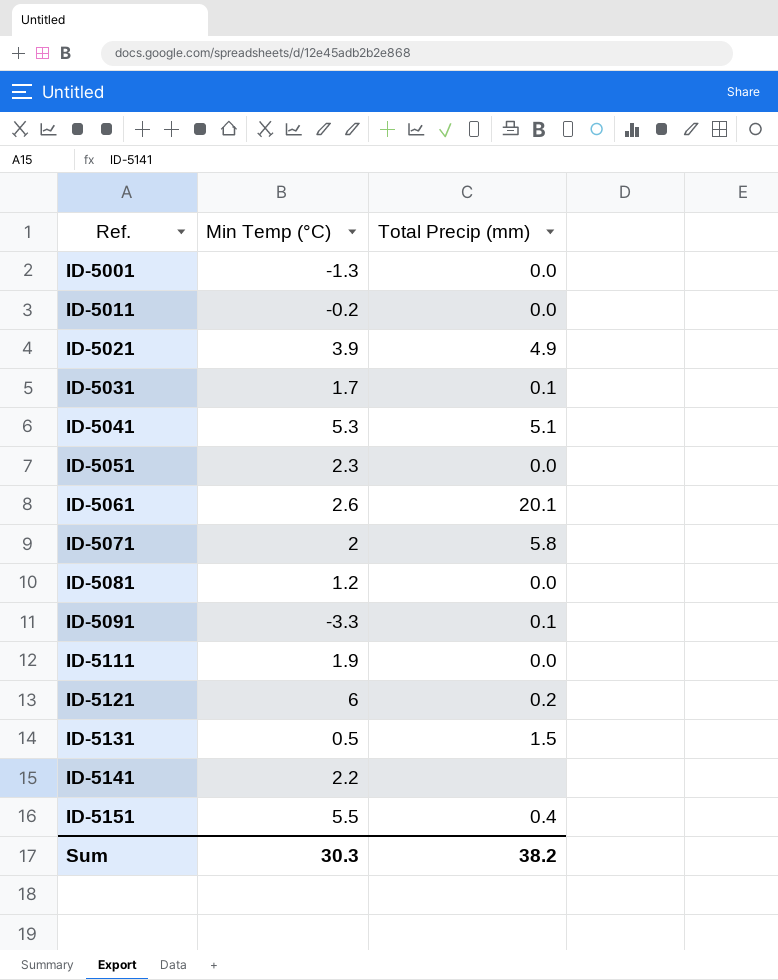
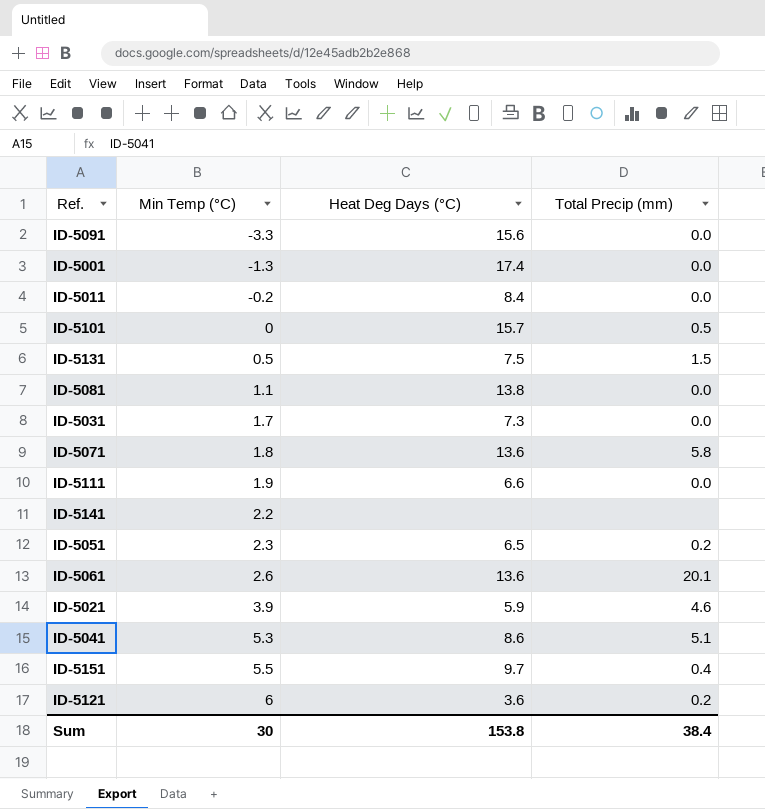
row order: Ref. ascending -> Min Temp (°C) ascending
column Heat Deg Days (°C) | position: none -> 3
ID-5091 | Total Precip (mm): 0.1 -> 0.0
row ID-5101: none -> 0 | 15.7 | 0.5
ID-5081 | Min Temp (°C): 1.2 -> 1.1
ID-5031 | Total Precip (mm): 0.1 -> 0.0
ID-5071 | Min Temp (°C): 2 -> 1.8
ID-5051 | Total Precip (mm): 0.0 -> 0.2
ID-5021 | Total Precip (mm): 4.9 -> 4.6
Sum | Min Temp (°C): 30.3 -> 30
Sum | Total Precip (mm): 38.2 -> 38.4

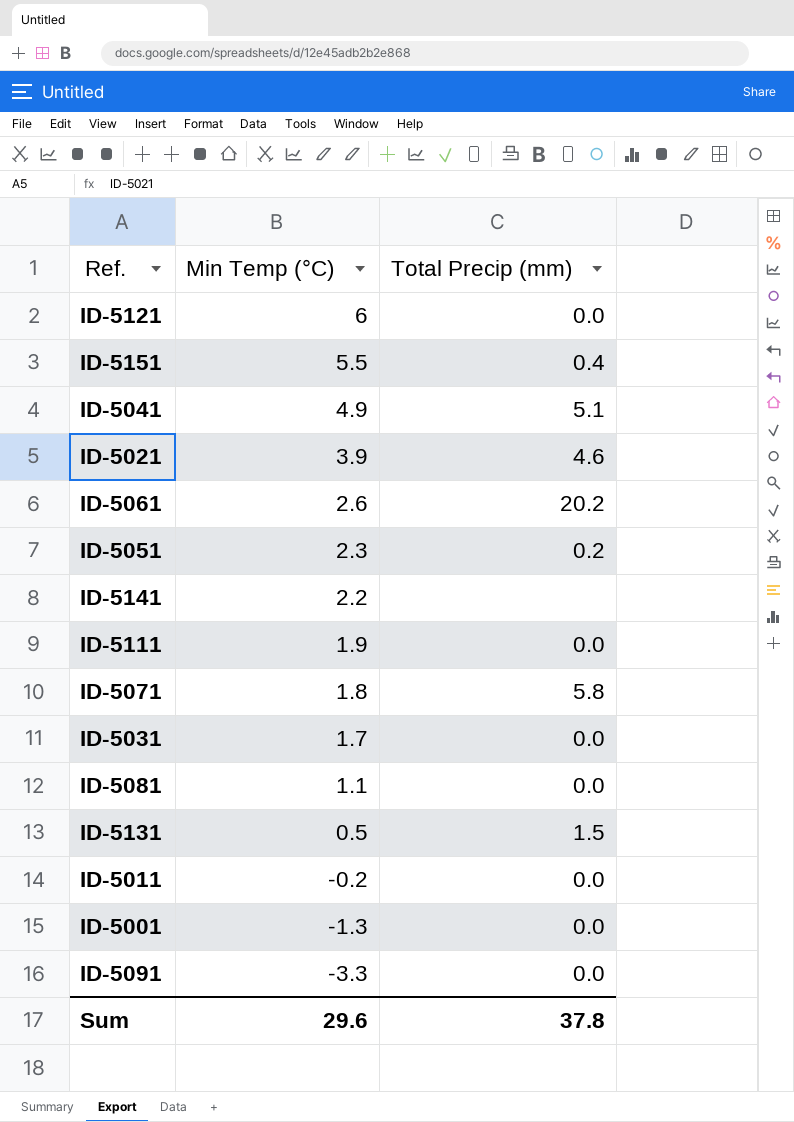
row order: Min Temp (°C) ascending -> Min Temp (°C) descending
column Heat Deg Days (°C) | position: 3 -> none
row ID-5101: 0 | 15.7 | 0.5 -> none
ID-5121 | Total Precip (mm): 0.2 -> 0.0
ID-5041 | Min Temp (°C): 5.3 -> 4.9
ID-5061 | Total Precip (mm): 20.1 -> 20.2
Sum | Min Temp (°C): 30 -> 29.6
Sum | Total Precip (mm): 38.4 -> 37.8

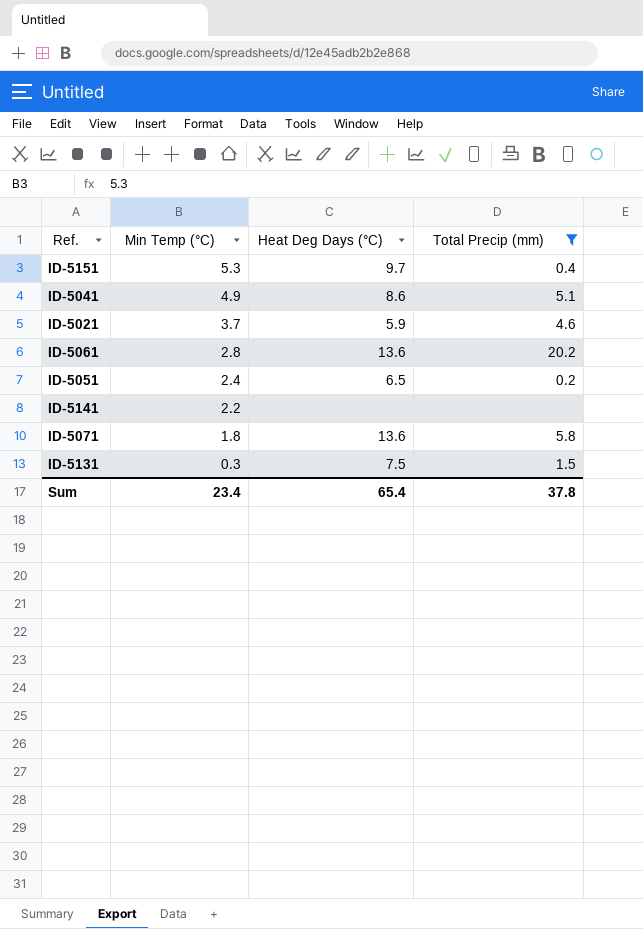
filter: none -> Total Precip (mm) != 0.0
column Heat Deg Days (°C) | position: none -> 3
ID-5151 | Min Temp (°C): 5.5 -> 5.3
ID-5021 | Min Temp (°C): 3.9 -> 3.7
ID-5061 | Min Temp (°C): 2.6 -> 2.8
ID-5051 | Min Temp (°C): 2.3 -> 2.4
ID-5131 | Min Temp (°C): 0.5 -> 0.3
Sum | Min Temp (°C): 29.6 -> 23.4

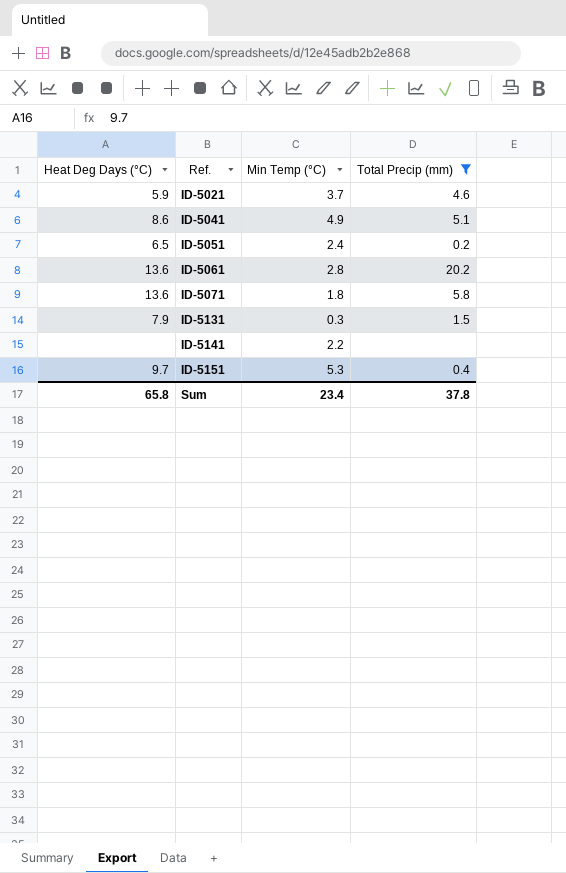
row order: Min Temp (°C) descending -> Ref. ascending
column Heat Deg Days (°C) | position: 3 -> 1
ID-5131 | Heat Deg Days (°C): 7.5 -> 7.9
Sum | Heat Deg Days (°C): 65.4 -> 65.8

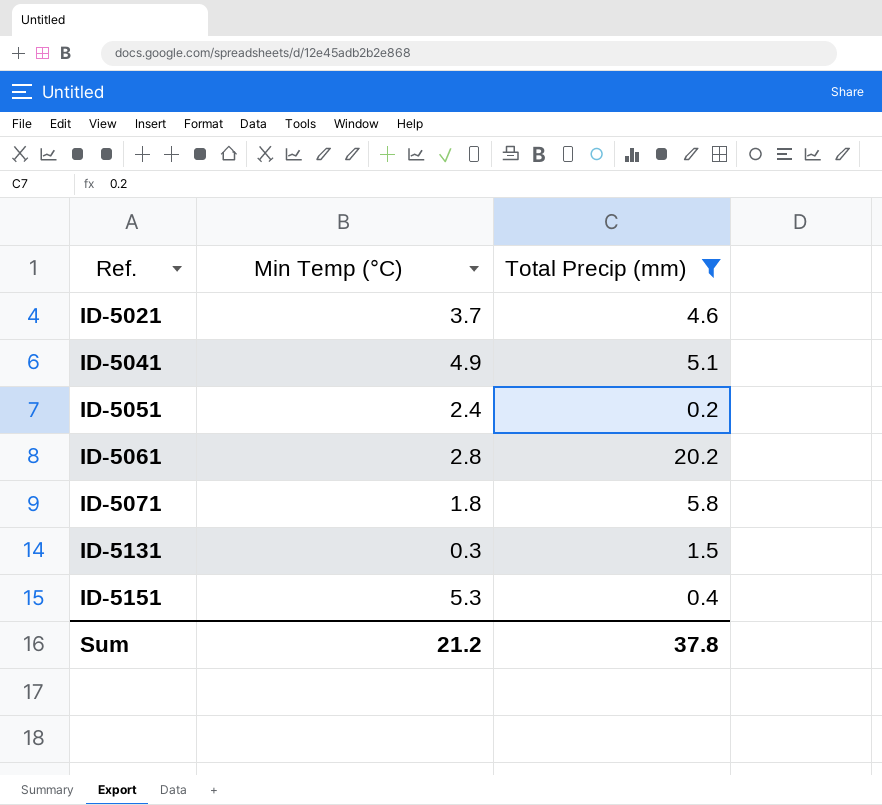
column Heat Deg Days (°C) | position: 1 -> none
row ID-5141: none | 2.2 | none -> none
Sum | Min Temp (°C): 23.4 -> 21.2

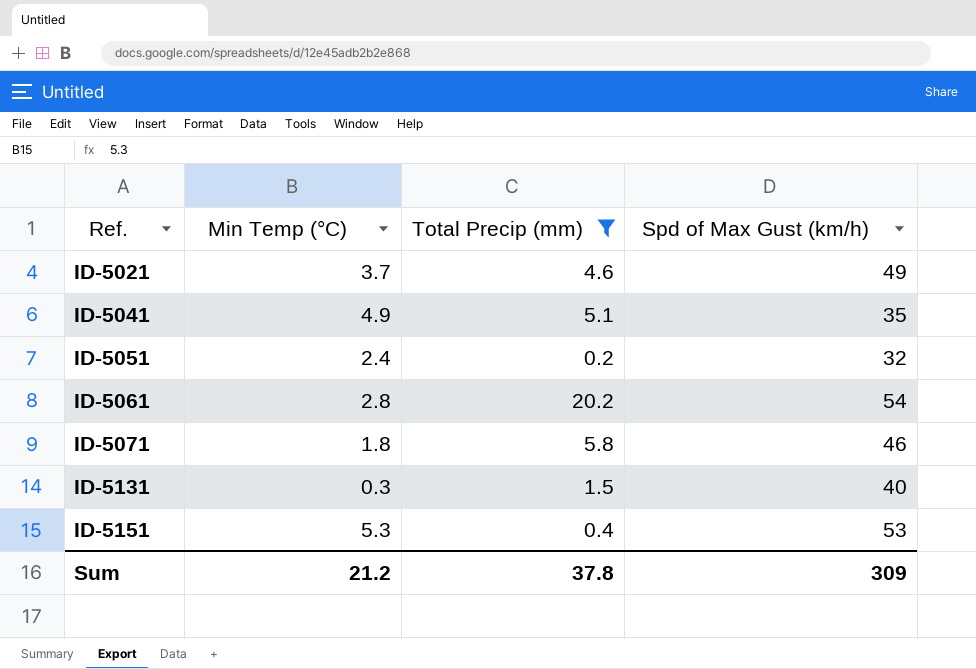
column Spd of Max Gust (km/h) | position: none -> 4

